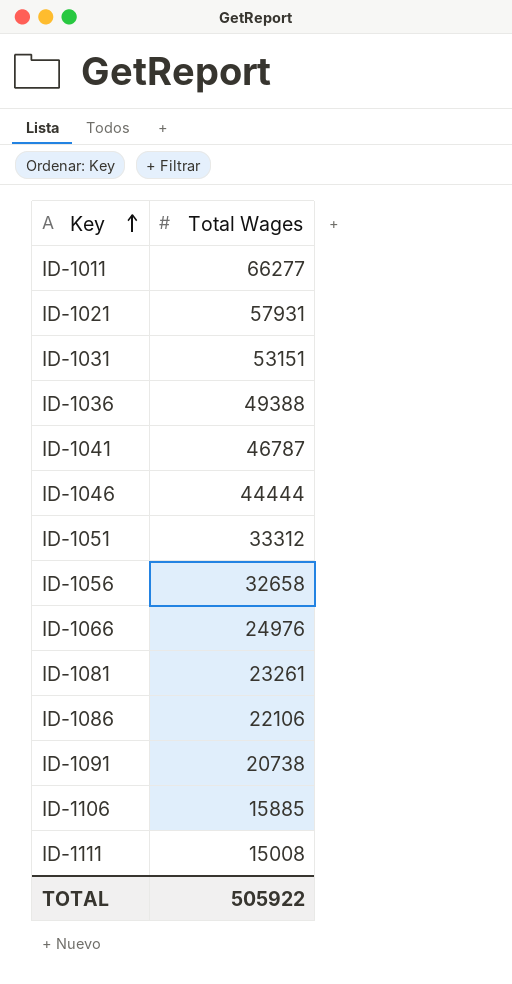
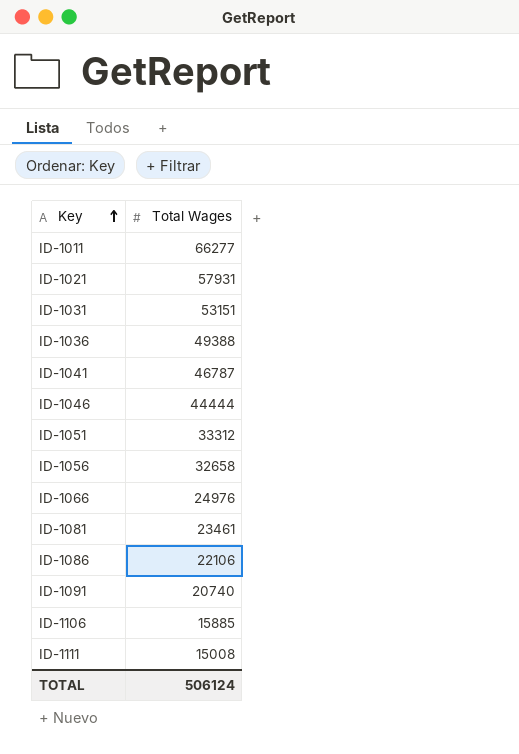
ID-1081 | Total Wages: 23261 -> 23461
ID-1091 | Total Wages: 20738 -> 20740
TOTAL | Total Wages: 505922 -> 506124

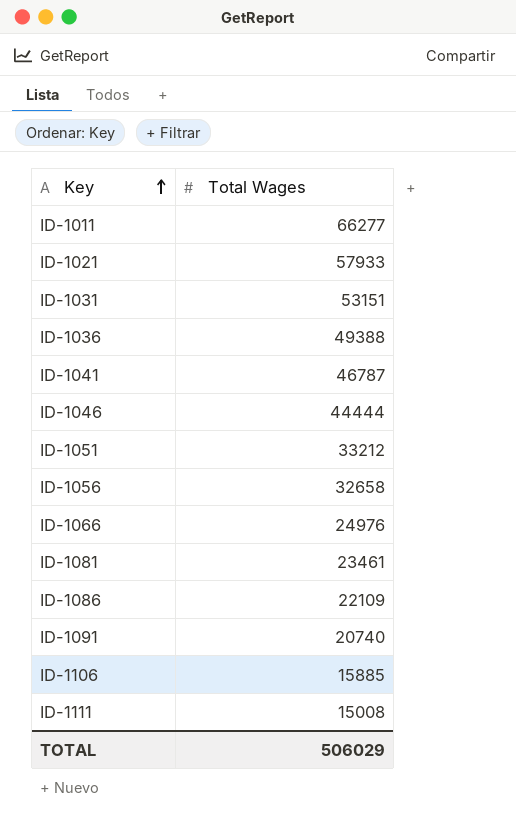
ID-1021 | Total Wages: 57931 -> 57933
ID-1051 | Total Wages: 33312 -> 33212
ID-1086 | Total Wages: 22106 -> 22109
TOTAL | Total Wages: 506124 -> 506029

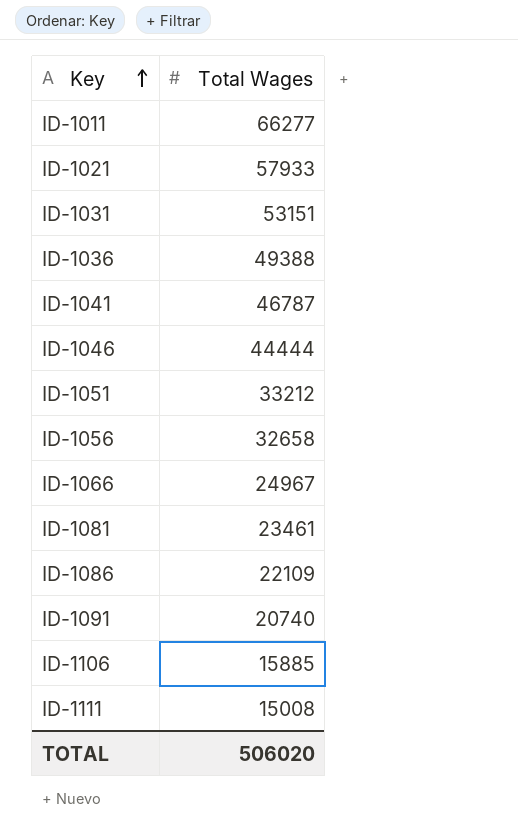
ID-1066 | Total Wages: 24976 -> 24967
TOTAL | Total Wages: 506029 -> 506020

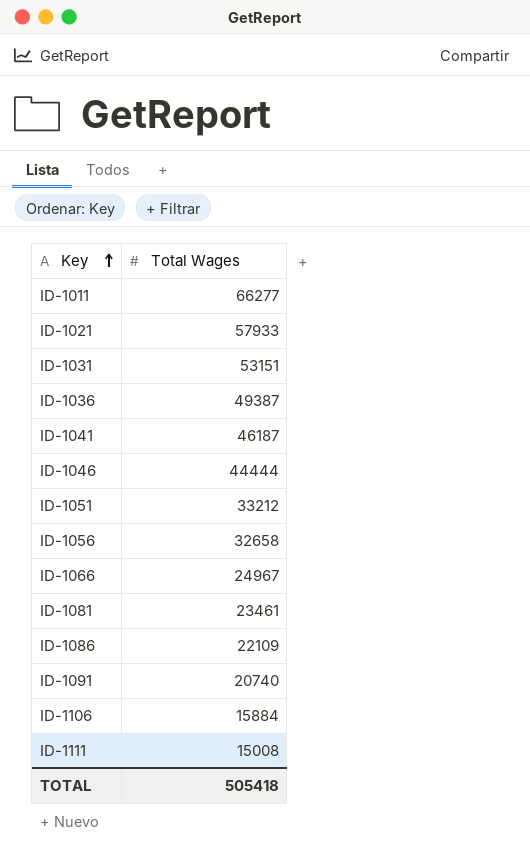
ID-1036 | Total Wages: 49388 -> 49387
ID-1041 | Total Wages: 46787 -> 46187
ID-1106 | Total Wages: 15885 -> 15884
TOTAL | Total Wages: 506020 -> 505418

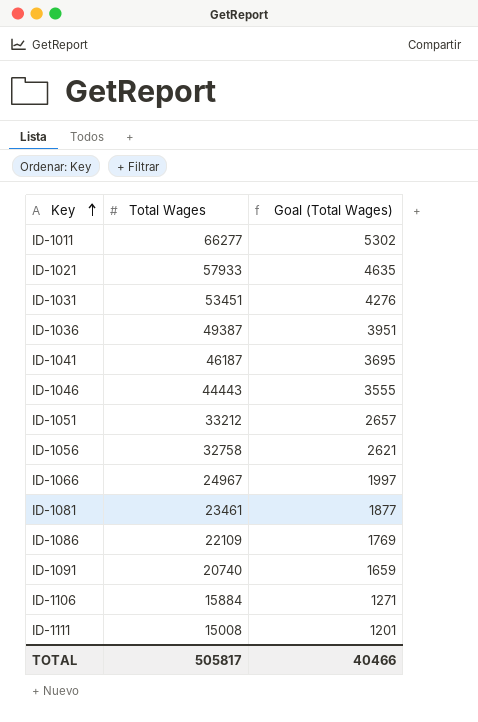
column Goal (Total Wages) | formula: none -> [Total Wages] * 0.08
ID-1031 | Total Wages: 53151 -> 53451
ID-1046 | Total Wages: 44444 -> 44443
ID-1056 | Total Wages: 32658 -> 32758
TOTAL | Total Wages: 505418 -> 505817

